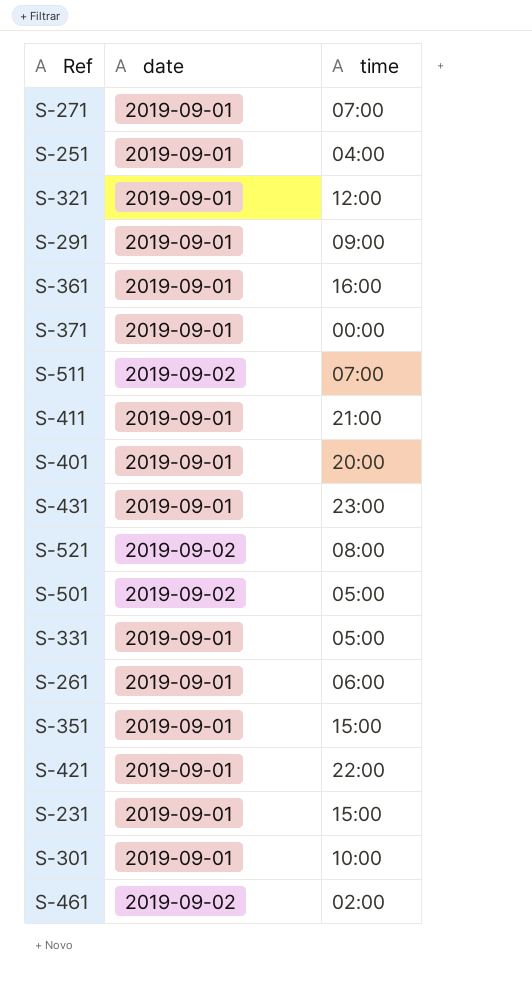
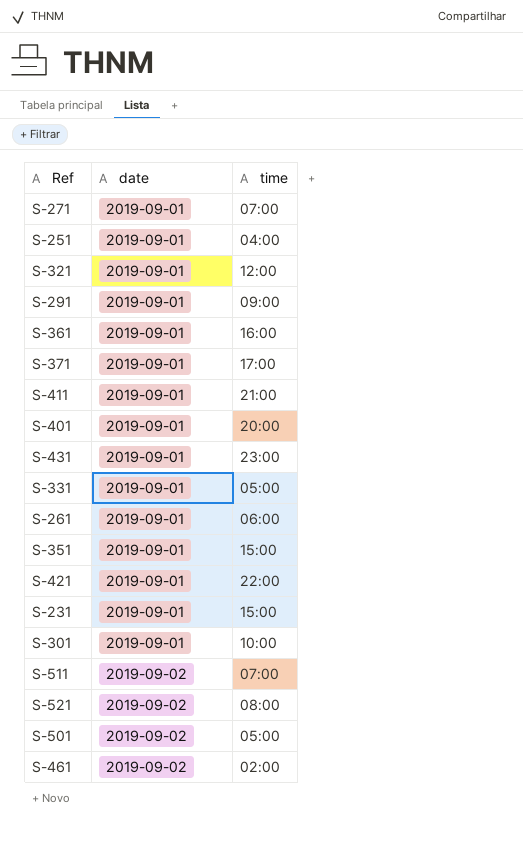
row order: none -> date ascending
S-371 | time: 00:00 -> 17:00

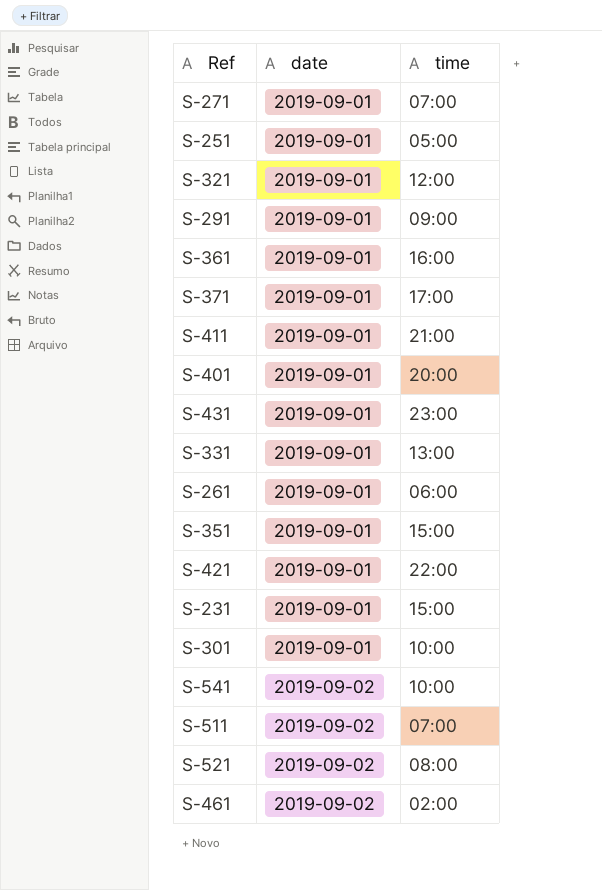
row S-501: 2019-09-02 | 05:00 -> none
S-251 | time: 04:00 -> 05:00
S-331 | time: 05:00 -> 13:00
row S-541: none -> 2019-09-02 | 10:00

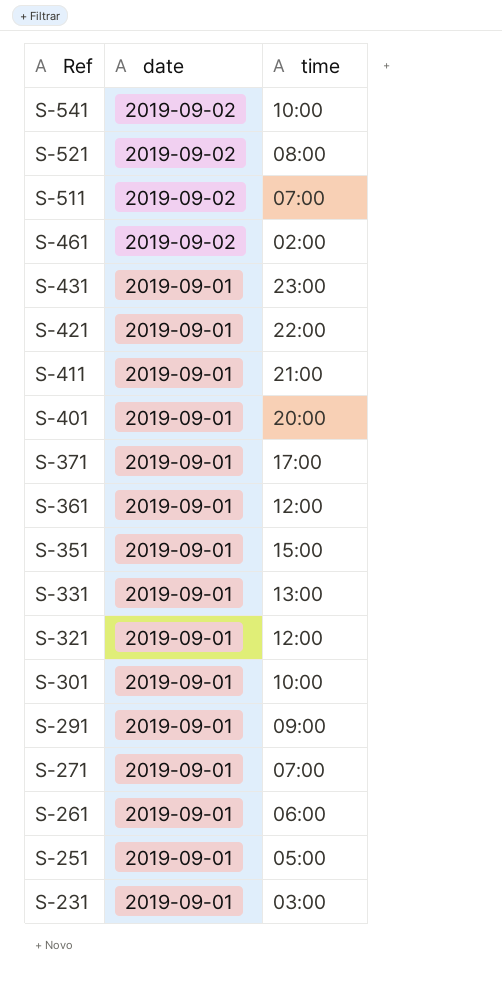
row order: date ascending -> Ref descending
S-361 | time: 16:00 -> 12:00
S-231 | time: 15:00 -> 03:00

